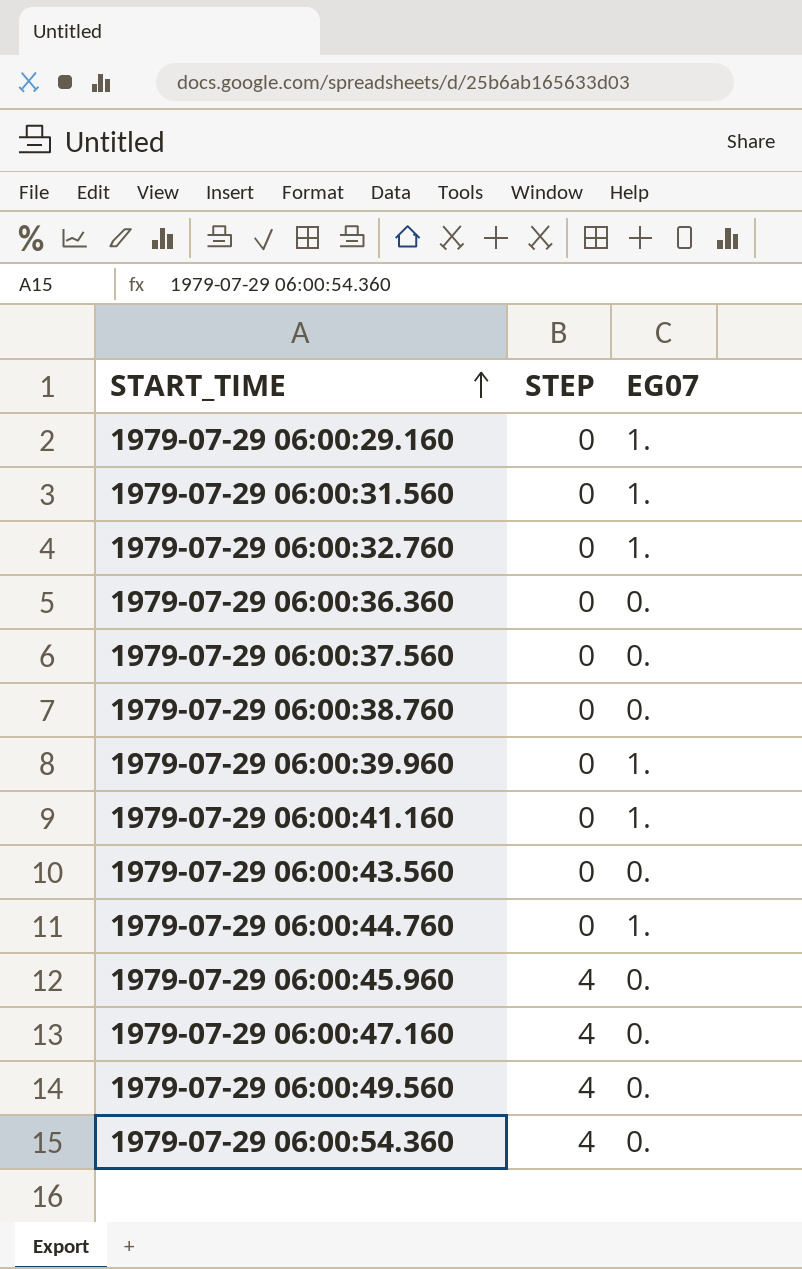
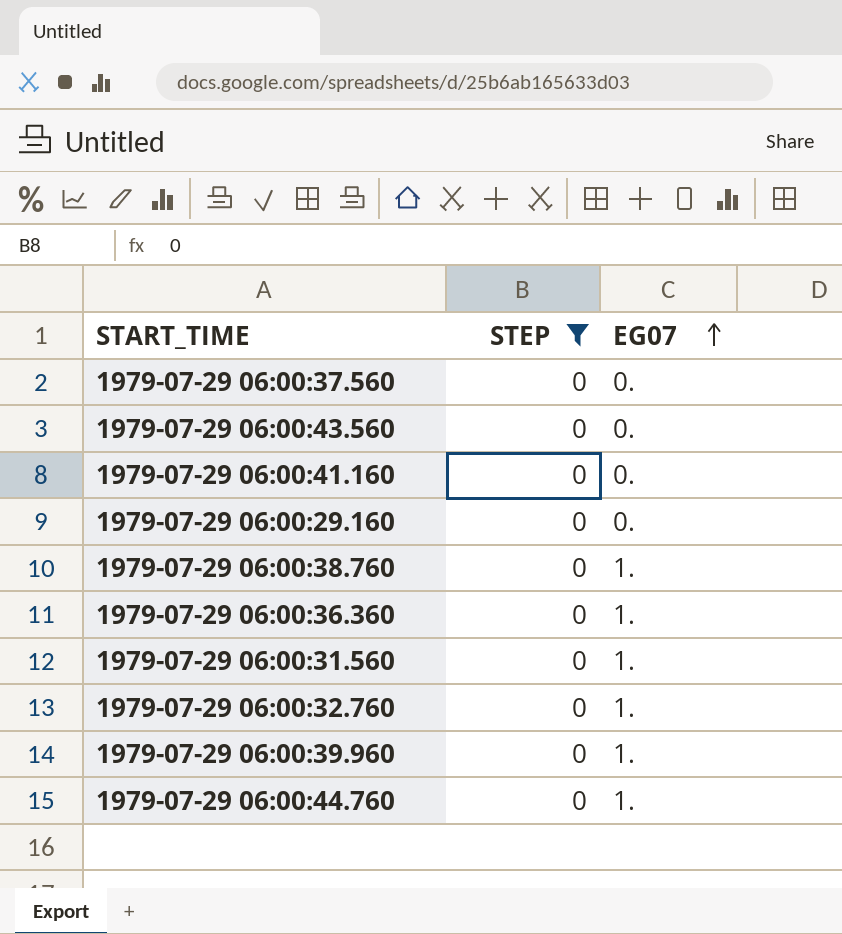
filter: none -> STEP = 0
row order: START_TIME ascending -> EG07 ascending
1979-07-29 06:00:41.160 | EG07: 1. -> 0.
1979-07-29 06:00:29.160 | EG07: 1. -> 0.
1979-07-29 06:00:38.760 | EG07: 0. -> 1.
1979-07-29 06:00:36.360 | EG07: 0. -> 1.

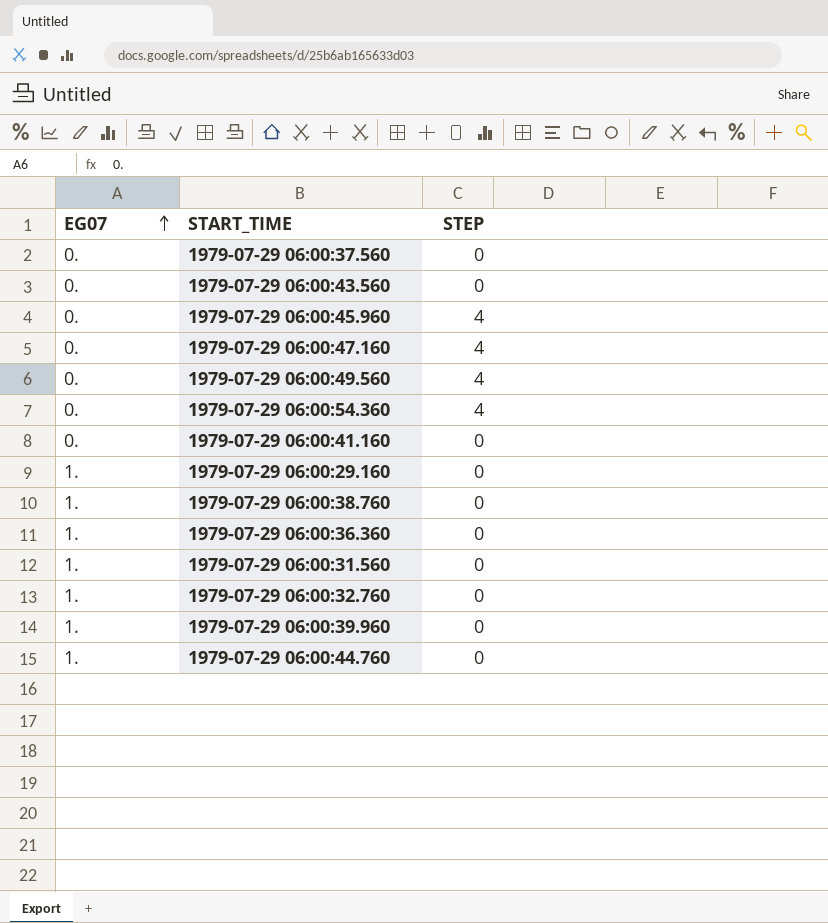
filter: STEP = 0 -> none
column EG07 | position: 3 -> 1
1979-07-29 06:00:29.160 | EG07: 0. -> 1.

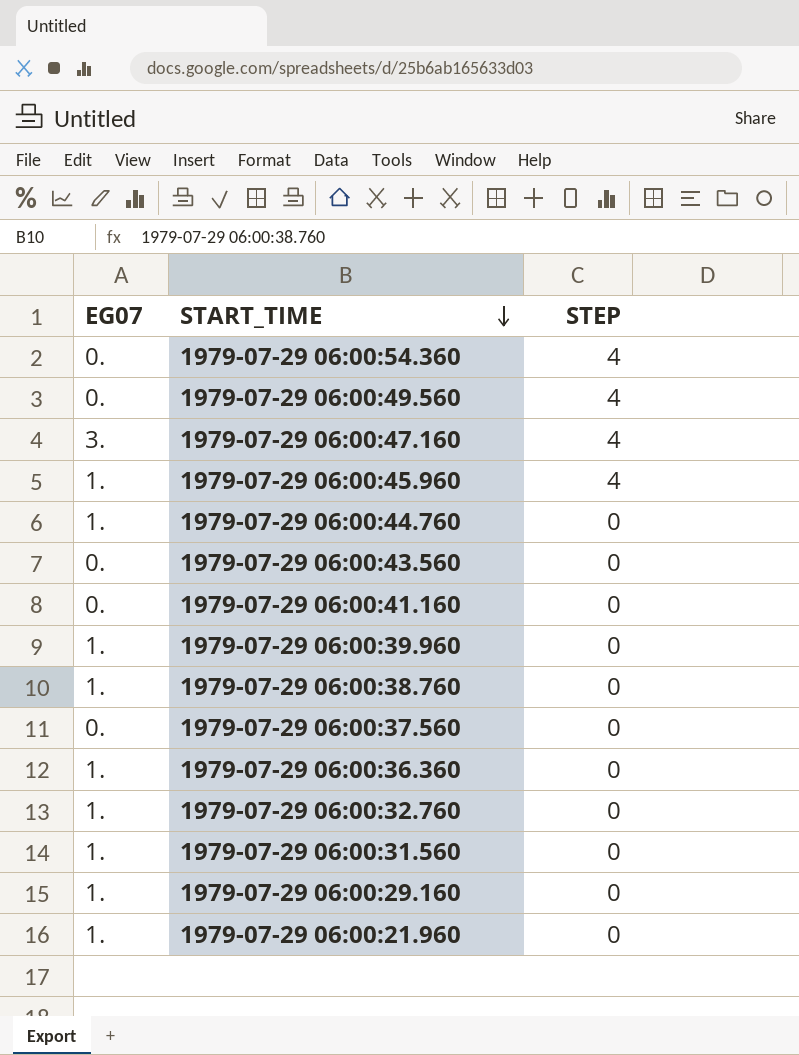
row order: EG07 ascending -> START_TIME descending
1979-07-29 06:00:47.160 | EG07: 0. -> 3.
1979-07-29 06:00:45.960 | EG07: 0. -> 1.
row 1979-07-29 06:00:21.960: none -> 1. | 0

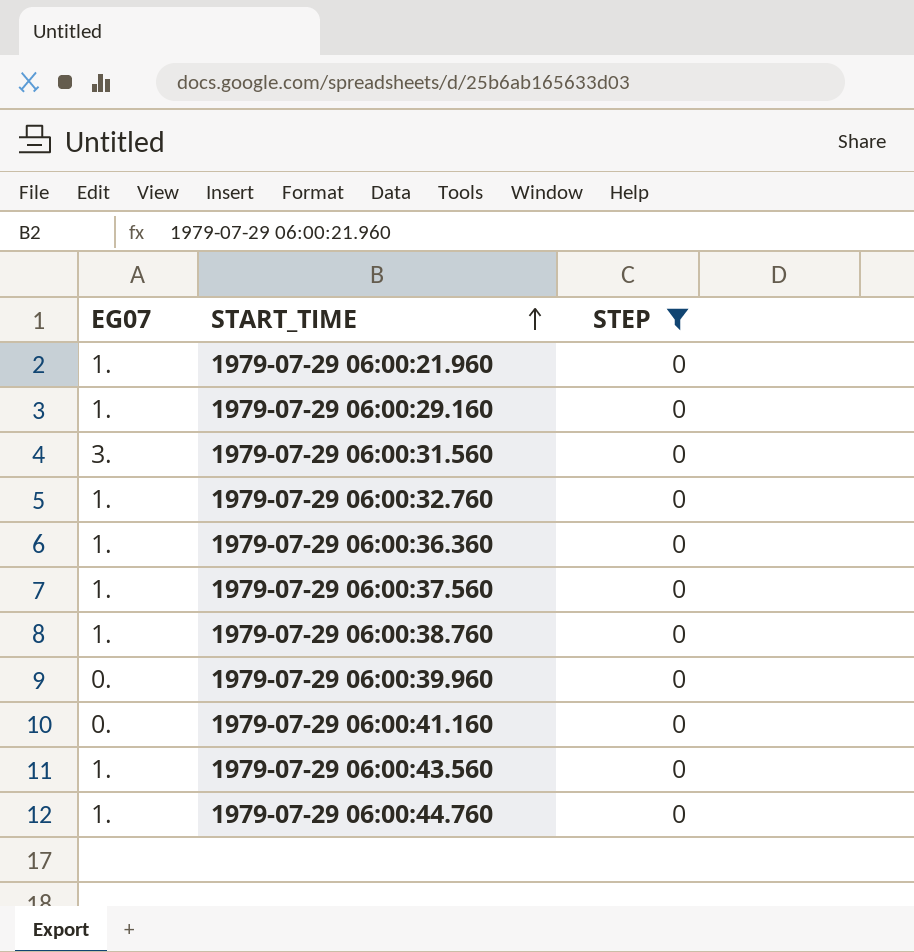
filter: none -> STEP = 0
row order: START_TIME descending -> START_TIME ascending
1979-07-29 06:00:31.560 | EG07: 1. -> 3.
1979-07-29 06:00:37.560 | EG07: 0. -> 1.
1979-07-29 06:00:39.960 | EG07: 1. -> 0.
1979-07-29 06:00:43.560 | EG07: 0. -> 1.

